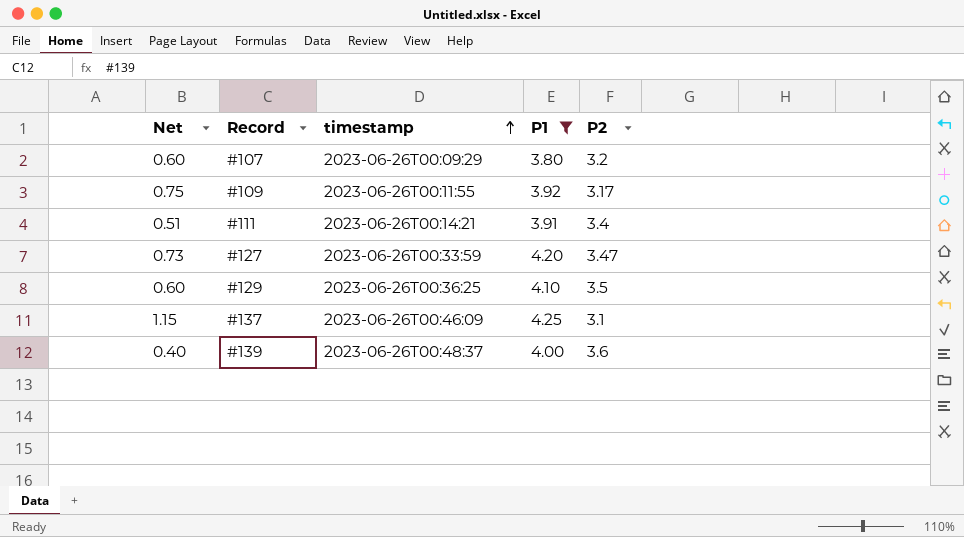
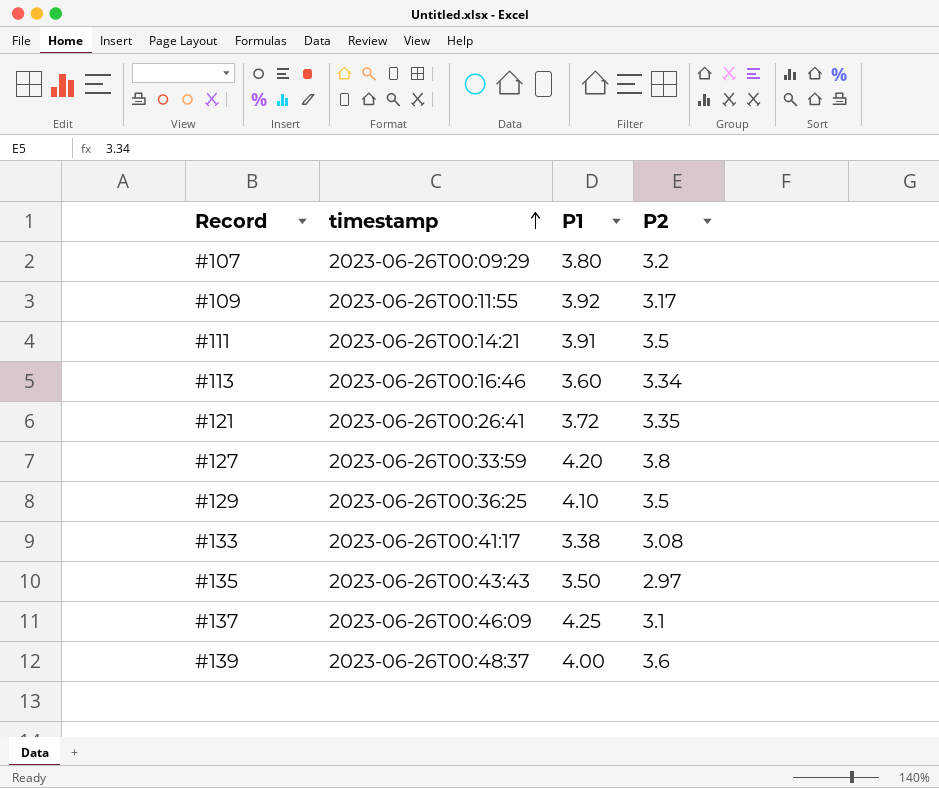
filter: P1 >= 3.80 -> none
column Net | formula: [P1] - [P2] -> none
#111 | P2: 3.4 -> 3.5
#127 | P2: 3.47 -> 3.8

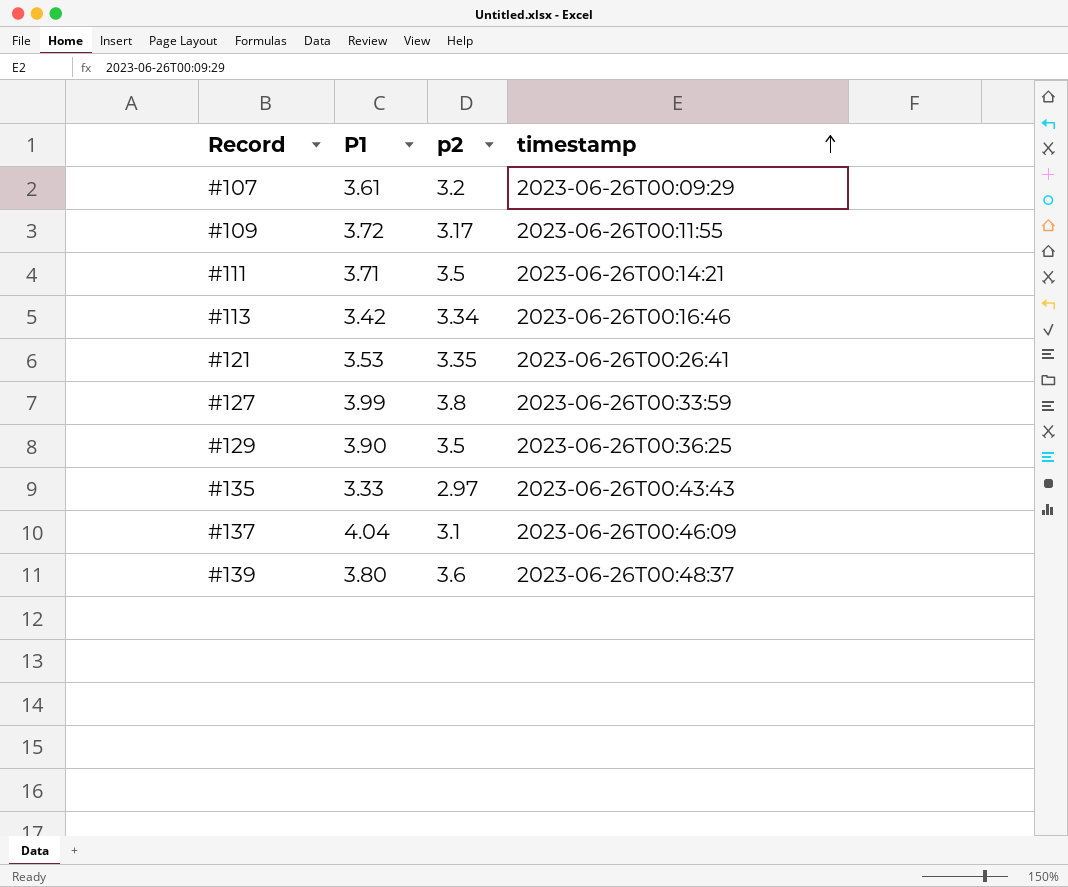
column name: P2 -> p2
column timestamp | position: 2 -> 4
row #133: 2023-06-26T00:41:17 | 3.38 | 3.08 -> none
#107 | P1: 3.80 -> 3.61
#109 | P1: 3.92 -> 3.72
#111 | P1: 3.91 -> 3.71
#113 | P1: 3.60 -> 3.42
#121 | P1: 3.72 -> 3.53
#127 | P1: 4.20 -> 3.99
#129 | P1: 4.10 -> 3.90
#135 | P1: 3.50 -> 3.33
#137 | P1: 4.25 -> 4.04
#139 | P1: 4.00 -> 3.80

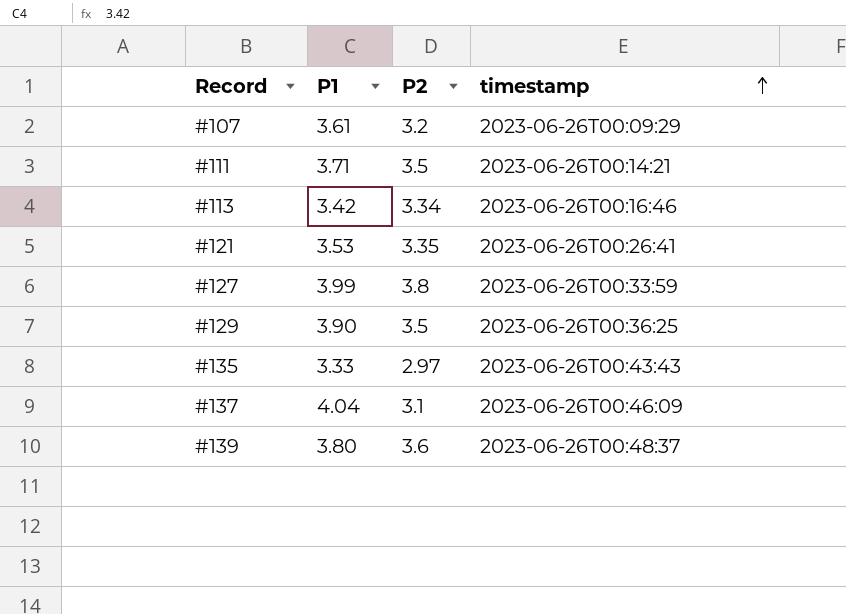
column name: p2 -> P2
row #109: 3.72 | 3.17 | 2023-06-26T00:11:55 -> none

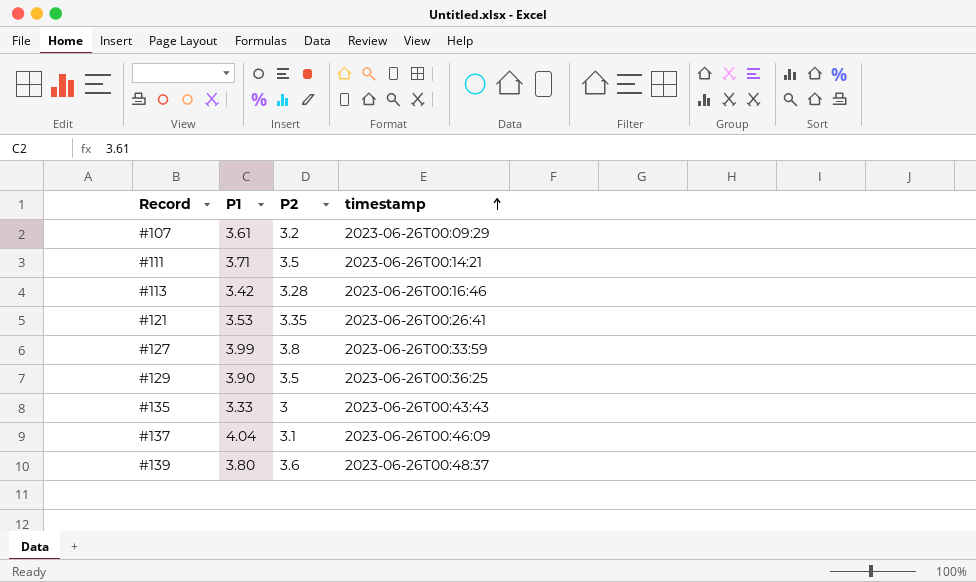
#113 | P2: 3.34 -> 3.28
#135 | P2: 2.97 -> 3

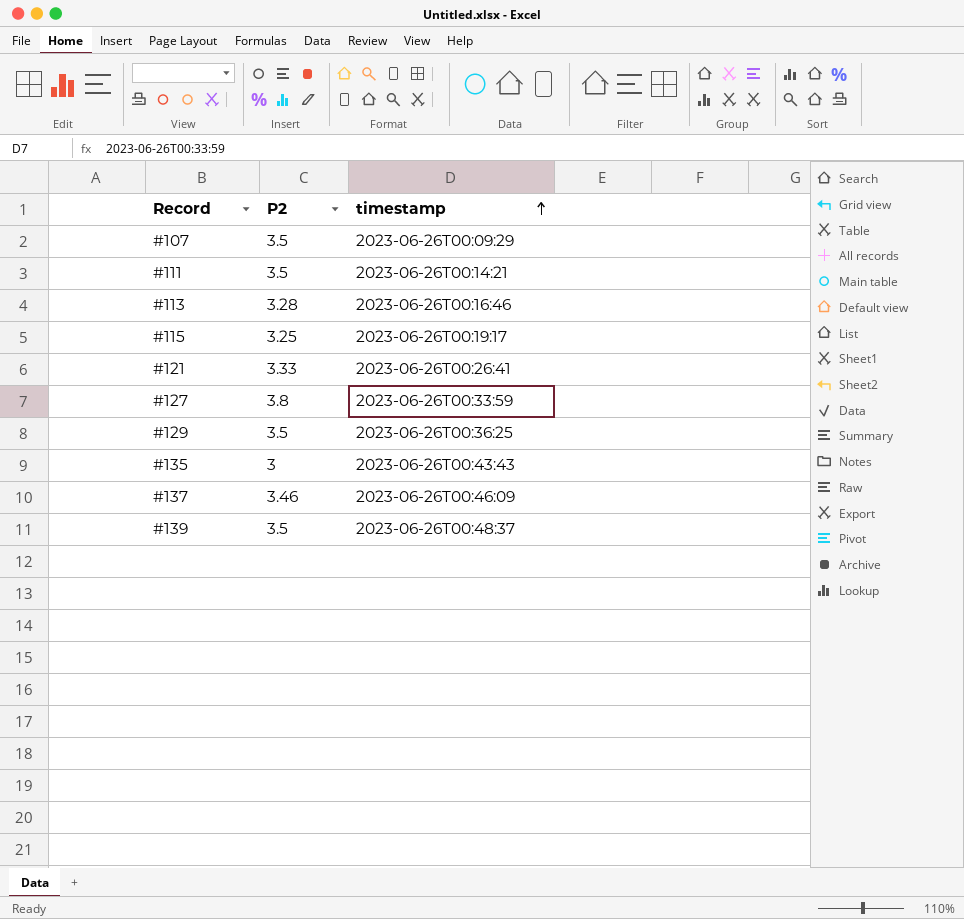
column P1 | position: 2 -> none
#107 | P2: 3.2 -> 3.5
row #115: none -> 3.25 | 2023-06-26T00:19:17
#121 | P2: 3.35 -> 3.33
#137 | P2: 3.1 -> 3.46
#139 | P2: 3.6 -> 3.5

